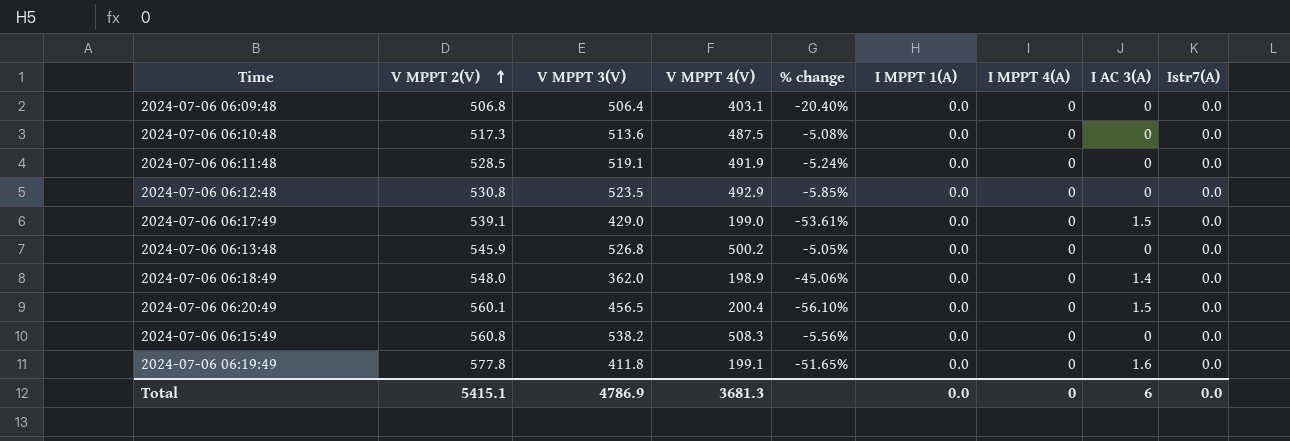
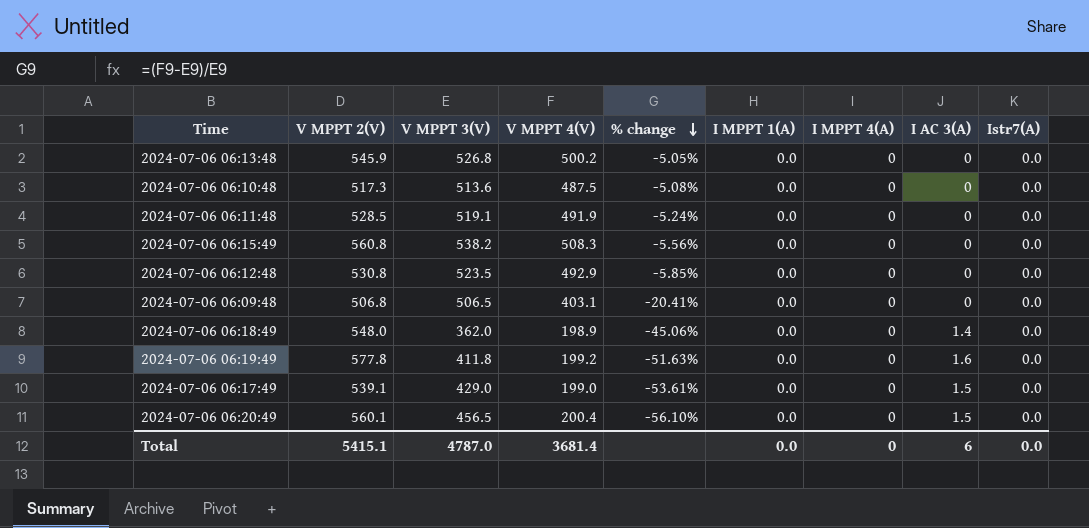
row order: V MPPT 2(V) ascending -> % change descending
2024-07-06 06:09:48 | V MPPT 3(V): 506.4 -> 506.5
2024-07-06 06:09:48 | % change: -20.40% -> -20.41%
2024-07-06 06:19:49 | V MPPT 4(V): 199.1 -> 199.2
2024-07-06 06:19:49 | % change: -51.65% -> -51.63%
Total | V MPPT 3(V): 4786.9 -> 4787.0
Total | V MPPT 4(V): 3681.3 -> 3681.4

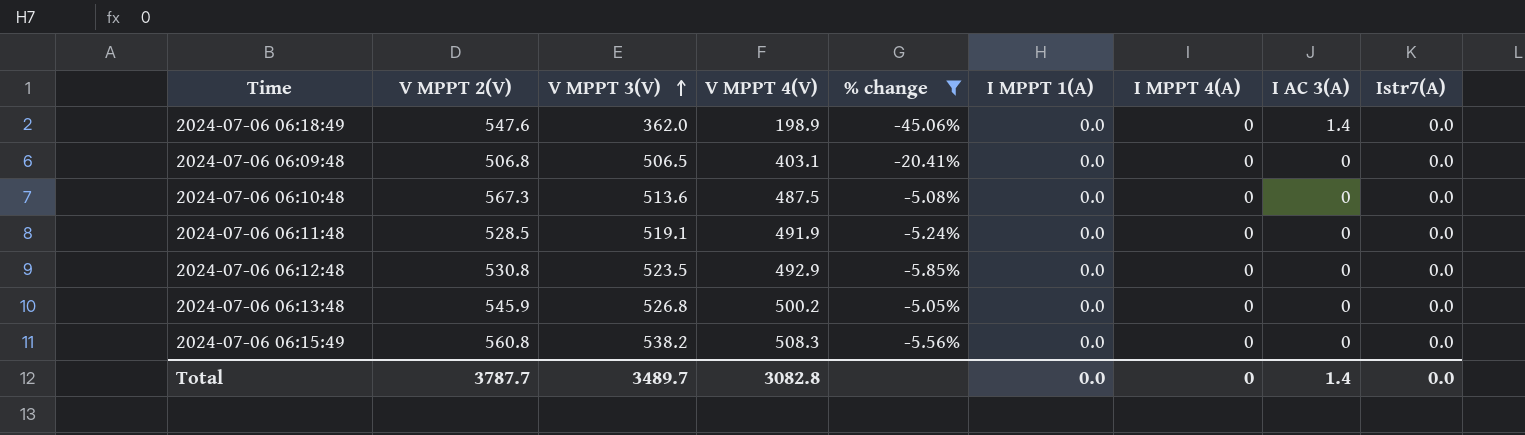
filter: none -> % change >= -45.06%
row order: % change descending -> V MPPT 3(V) ascending
2024-07-06 06:18:49 | V MPPT 2(V): 548.0 -> 547.6
2024-07-06 06:10:48 | V MPPT 2(V): 517.3 -> 567.3
Total | V MPPT 2(V): 5415.1 -> 3787.7
Total | V MPPT 3(V): 4787.0 -> 3489.7
Total | V MPPT 4(V): 3681.4 -> 3082.8
Total | I AC 3(A): 6 -> 1.4

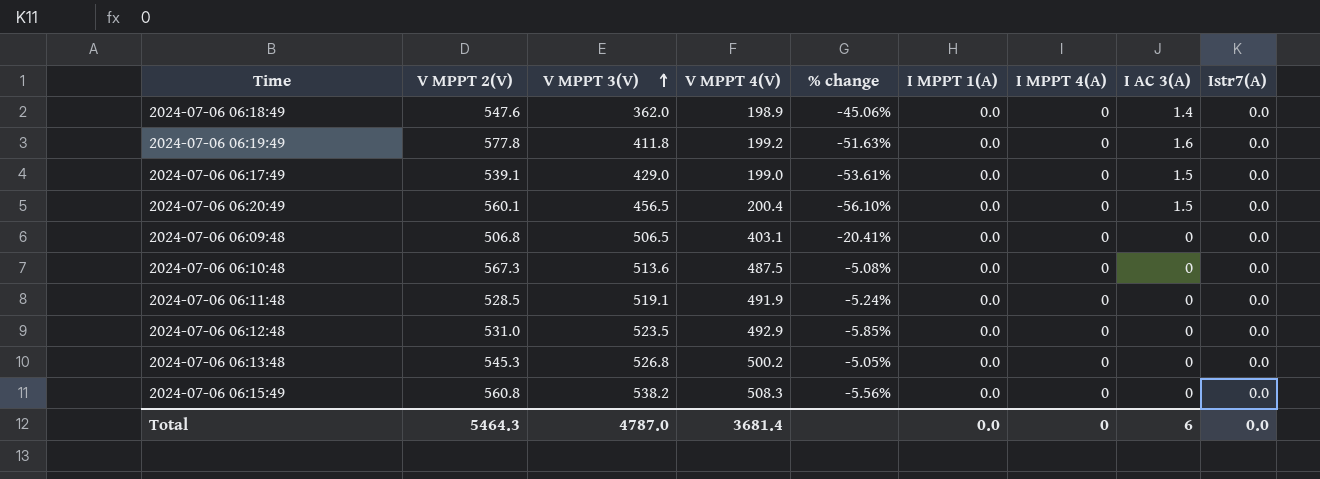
filter: % change >= -45.06% -> none
2024-07-06 06:12:48 | V MPPT 2(V): 530.8 -> 531.0
2024-07-06 06:13:48 | V MPPT 2(V): 545.9 -> 545.3
Total | V MPPT 2(V): 3787.7 -> 5464.3
Total | V MPPT 3(V): 3489.7 -> 4787.0
Total | V MPPT 4(V): 3082.8 -> 3681.4
Total | I AC 3(A): 1.4 -> 6

